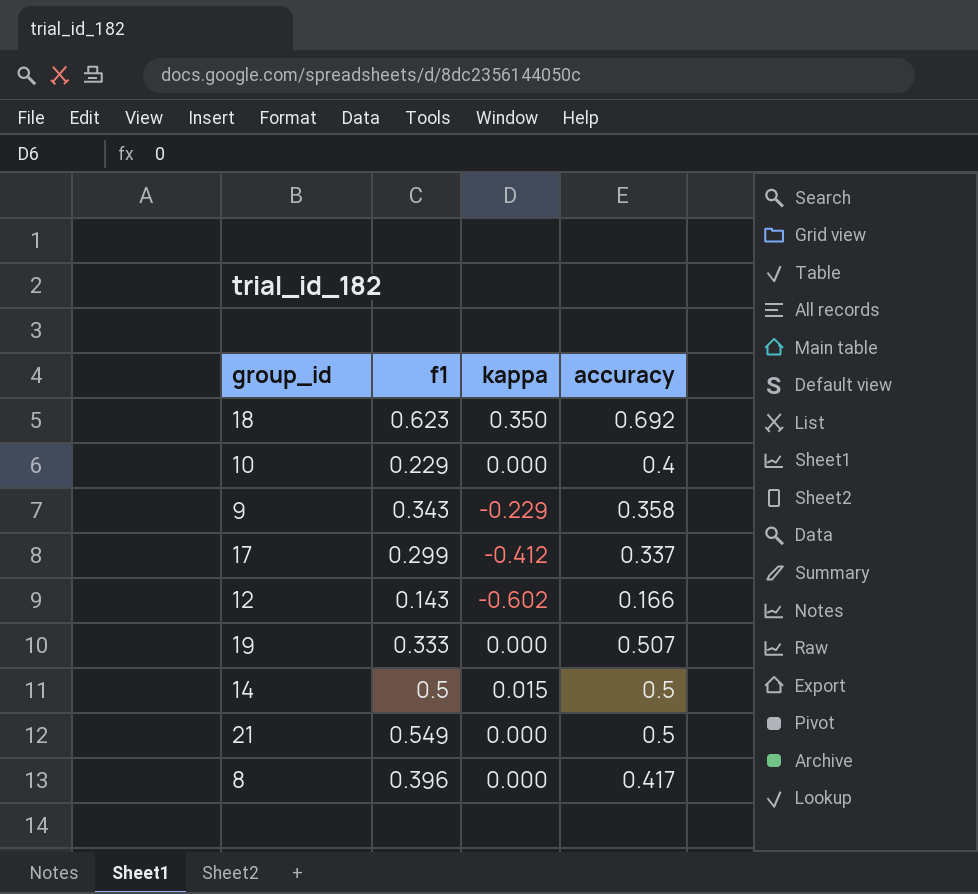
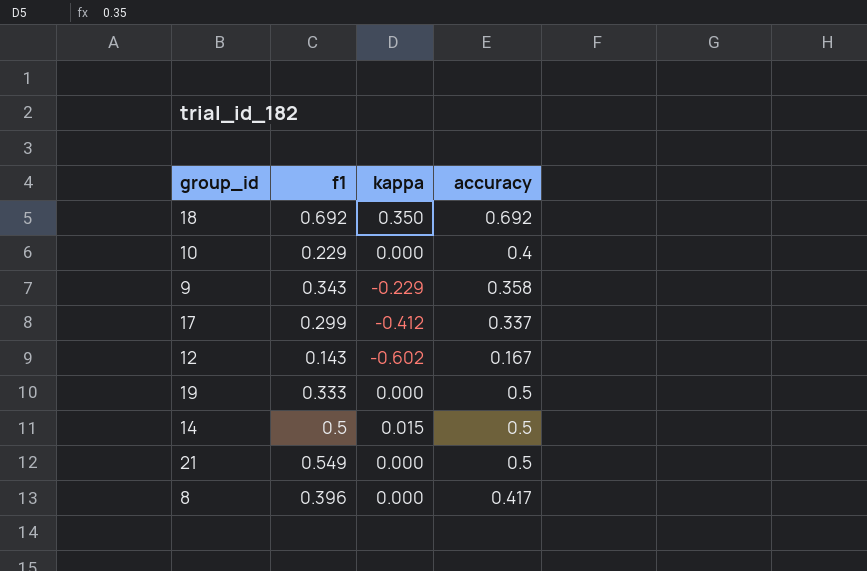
18 | f1: 0.623 -> 0.692
12 | accuracy: 0.166 -> 0.167
19 | accuracy: 0.507 -> 0.5

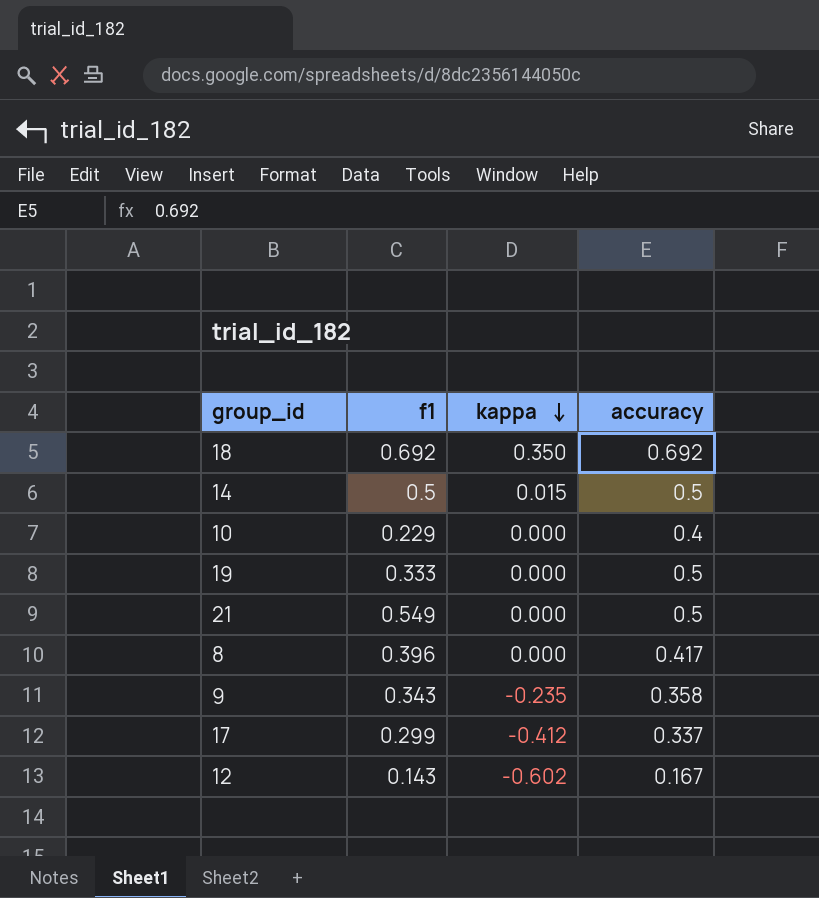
row order: none -> kappa descending
9 | kappa: -0.229 -> -0.235

